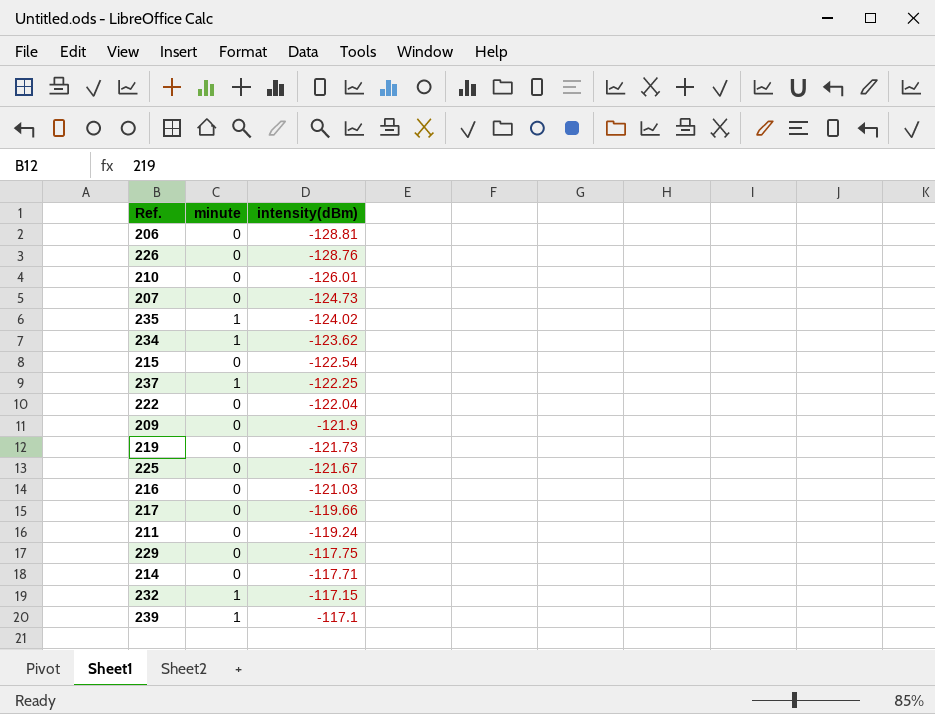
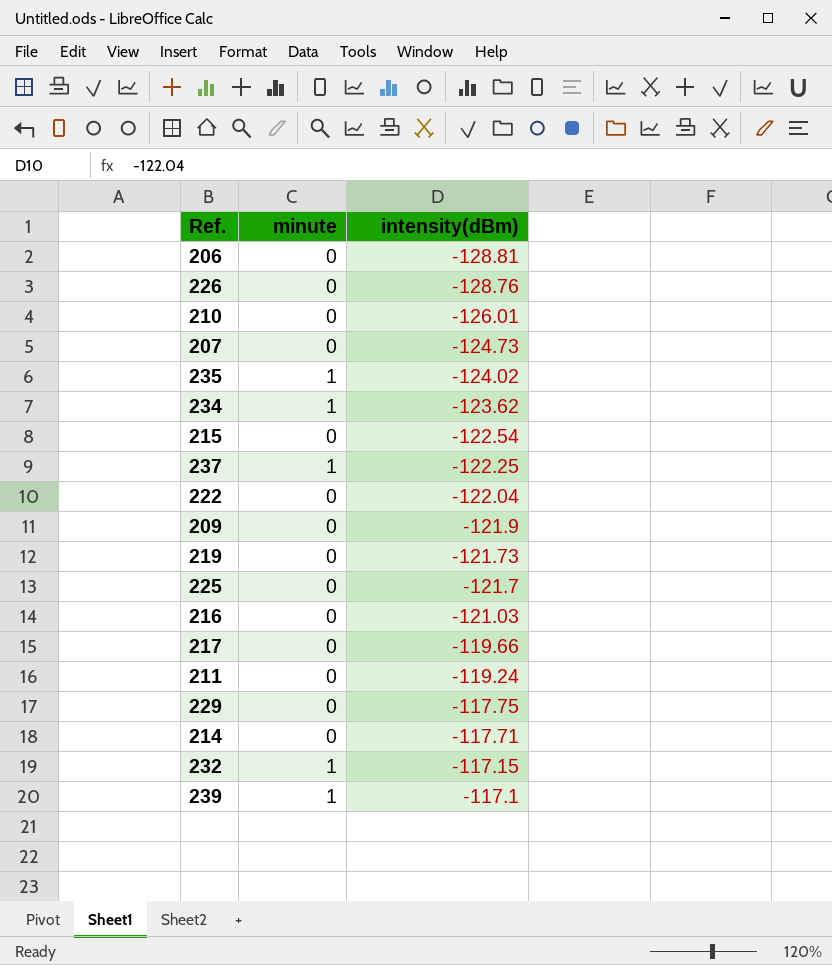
225 | intensity(dBm): -121.67 -> -121.7

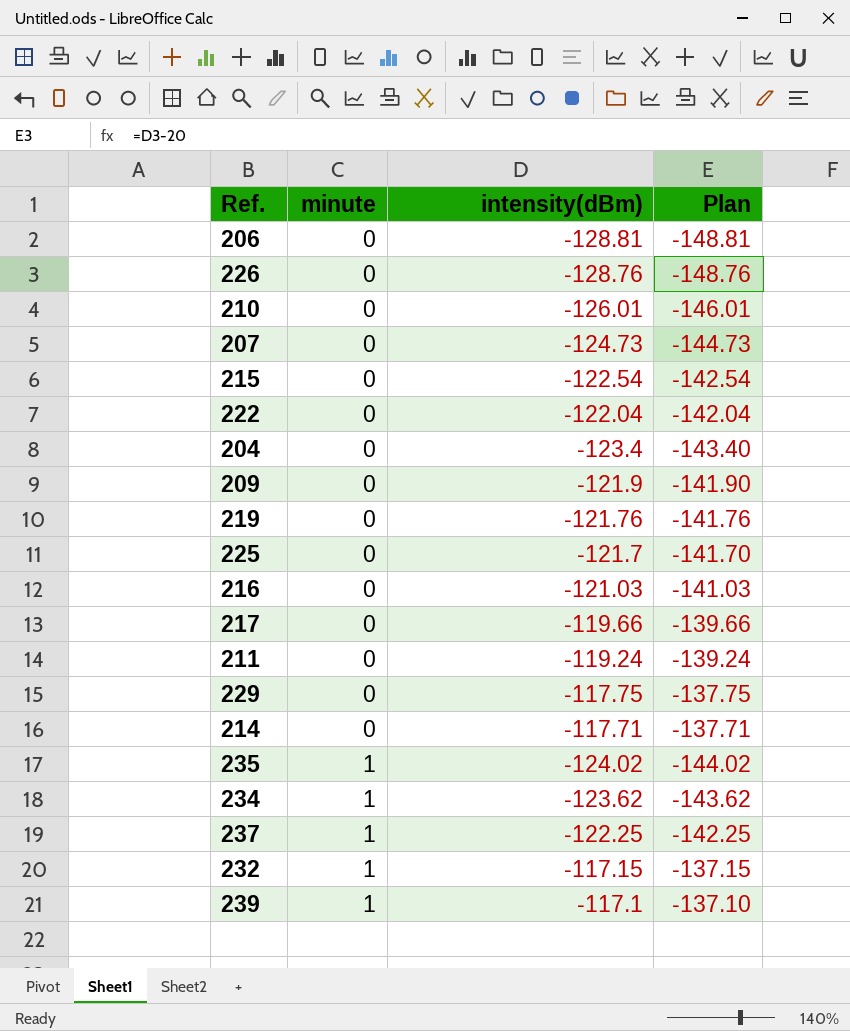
row order: intensity(dBm) ascending -> minute ascending
column Plan | formula: none -> [intensity(dBm)] - 20
row 204: none -> 0 | -123.4 | -143.40
219 | intensity(dBm): -121.73 -> -121.76

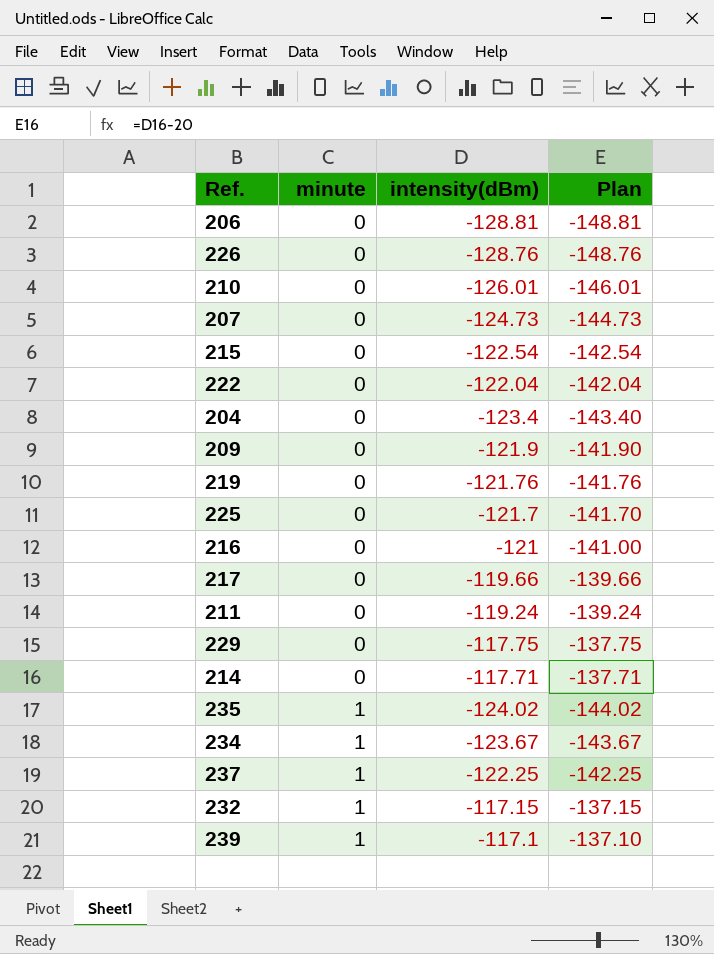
216 | intensity(dBm): -121.03 -> -121
216 | Plan: -141.03 -> -141.00
234 | intensity(dBm): -123.62 -> -123.67
234 | Plan: -143.62 -> -143.67

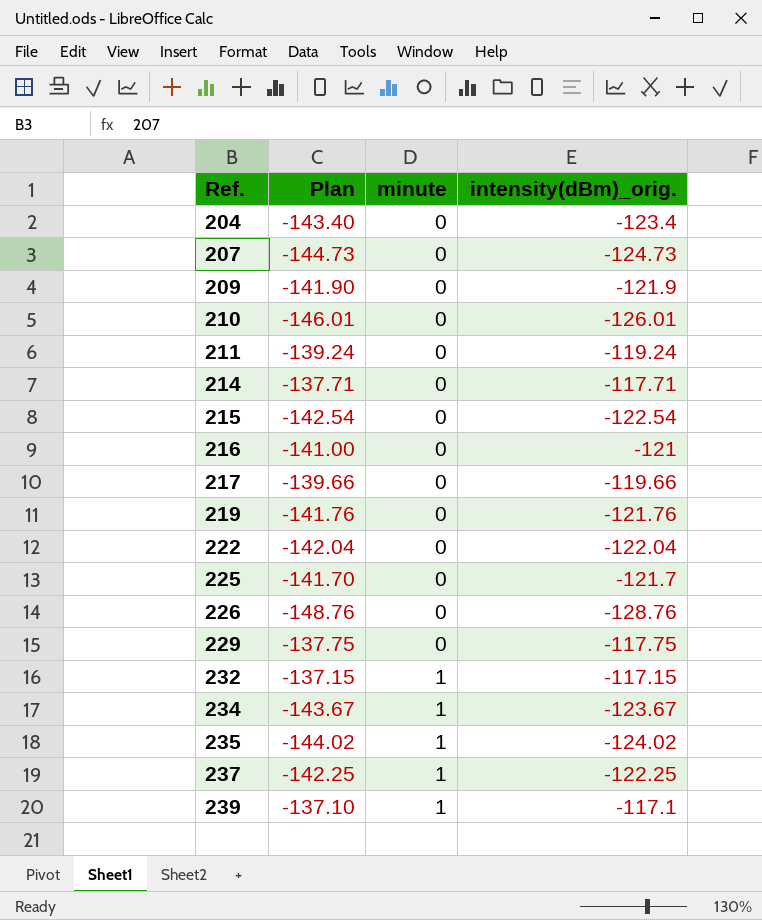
row order: minute ascending -> Ref. ascending
column Plan | position: 4 -> 2
column name: intensity(dBm) -> intensity(dBm)_orig.
row 206: 0 | -128.81 | -148.81 -> none

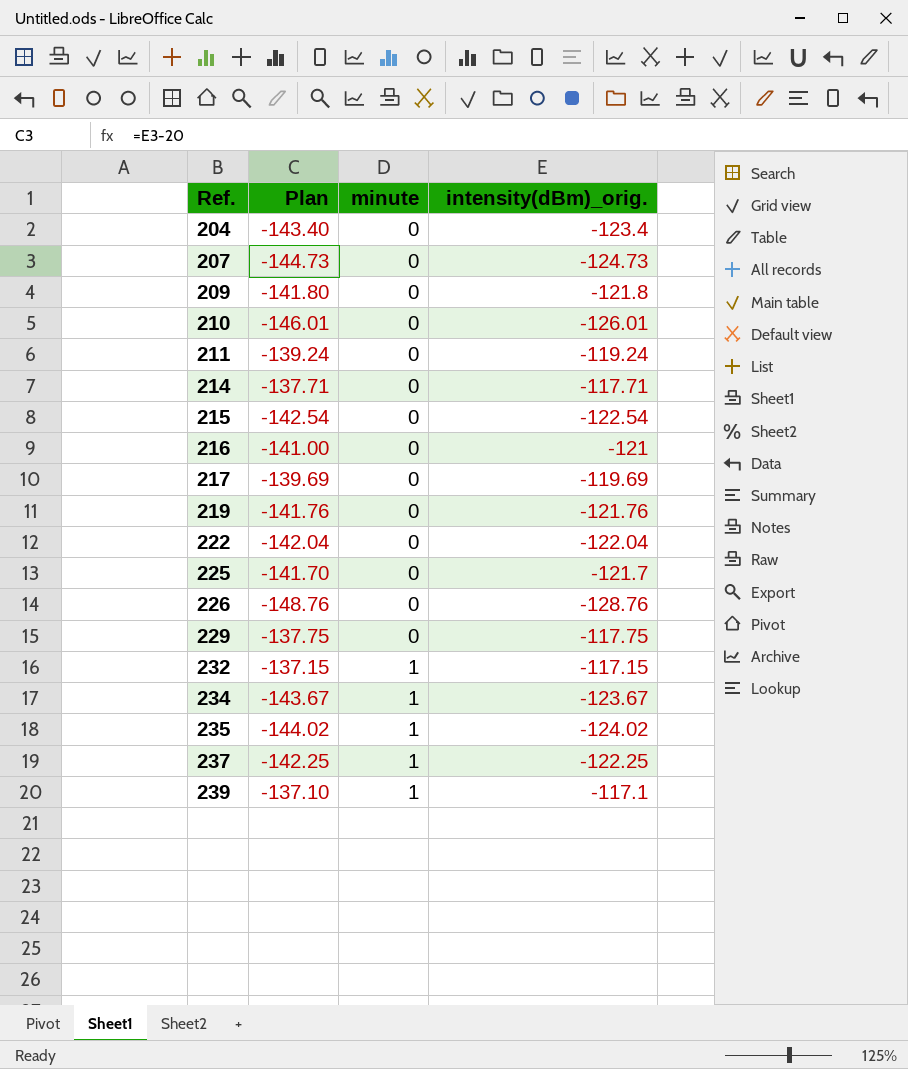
209 | Plan: -141.90 -> -141.80
209 | intensity(dBm)_orig.: -121.9 -> -121.8
217 | Plan: -139.66 -> -139.69
217 | intensity(dBm)_orig.: -119.66 -> -119.69

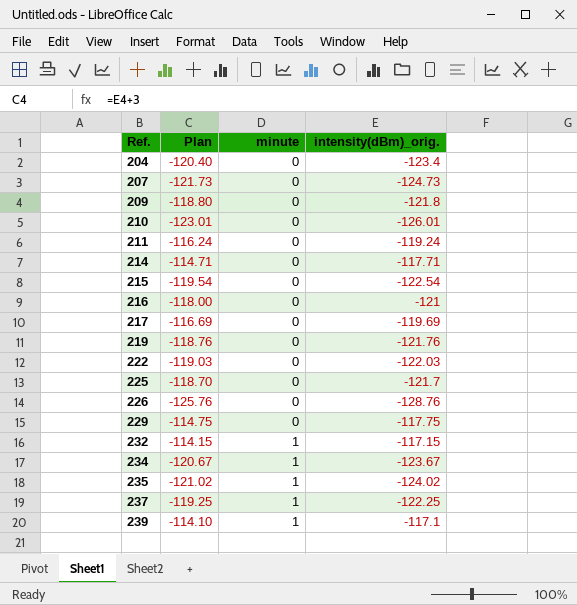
column Plan | formula: [intensity(dBm)_orig.] - 20 -> [intensity(dBm)_orig.] + 3
222 | intensity(dBm)_orig.: -122.04 -> -122.03

